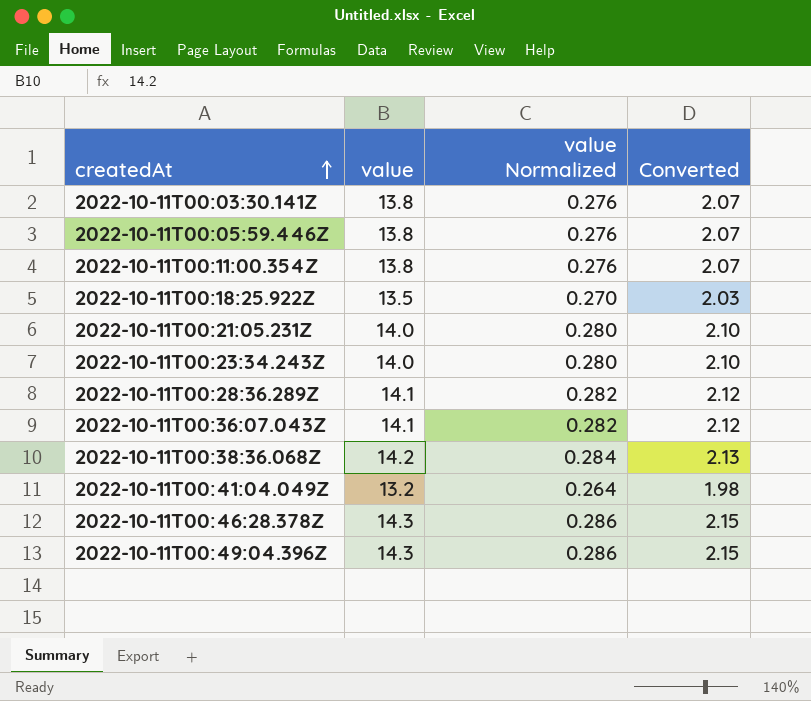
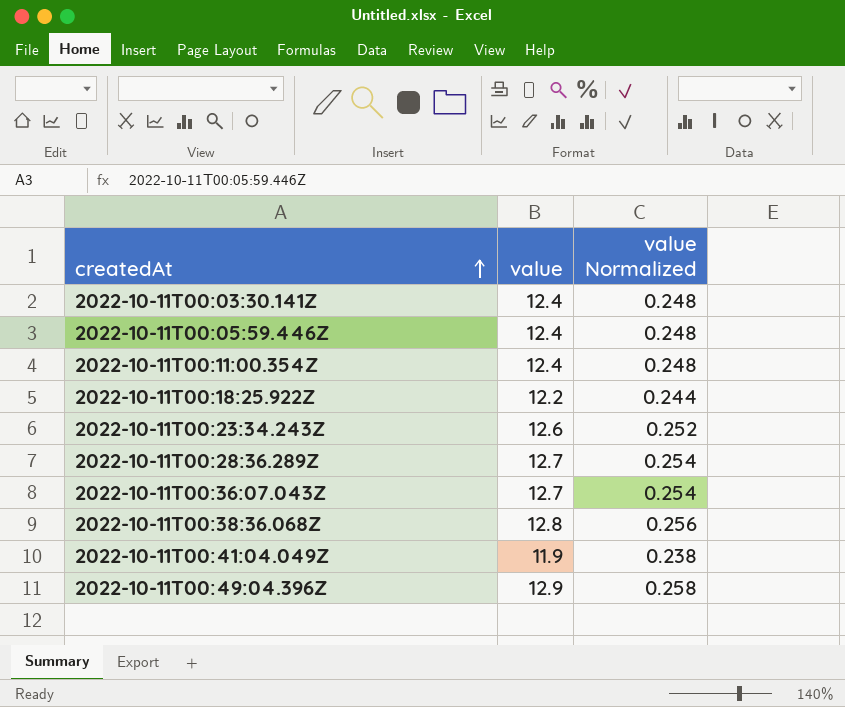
column Converted | formula: [value] * 0.15 -> none
row 2022-10-11T00:21:05.231Z: 14.0 | 0.280 | 2.10 -> none
row 2022-10-11T00:46:28.378Z: 14.3 | 0.286 | 2.15 -> none
2022-10-11T00:03:30.141Z | value: 13.8 -> 12.4
2022-10-11T00:03:30.141Z | value Normalized: 0.276 -> 0.248
2022-10-11T00:05:59.446Z | value: 13.8 -> 12.4
2022-10-11T00:05:59.446Z | value Normalized: 0.276 -> 0.248
2022-10-11T00:11:00.354Z | value: 13.8 -> 12.4
2022-10-11T00:11:00.354Z | value Normalized: 0.276 -> 0.248
2022-10-11T00:18:25.922Z | value: 13.5 -> 12.2
2022-10-11T00:18:25.922Z | value Normalized: 0.270 -> 0.244
2022-10-11T00:23:34.243Z | value: 14.0 -> 12.6
2022-10-11T00:23:34.243Z | value Normalized: 0.280 -> 0.252
2022-10-11T00:28:36.289Z | value: 14.1 -> 12.7
2022-10-11T00:28:36.289Z | value Normalized: 0.282 -> 0.254
2022-10-11T00:36:07.043Z | value: 14.1 -> 12.7
2022-10-11T00:36:07.043Z | value Normalized: 0.282 -> 0.254
2022-10-11T00:38:36.068Z | value: 14.2 -> 12.8
2022-10-11T00:38:36.068Z | value Normalized: 0.284 -> 0.256
2022-10-11T00:41:04.049Z | value: 13.2 -> 11.9
2022-10-11T00:41:04.049Z | value Normalized: 0.264 -> 0.238
2022-10-11T00:49:04.396Z | value: 14.3 -> 12.9
2022-10-11T00:49:04.396Z | value Normalized: 0.286 -> 0.258

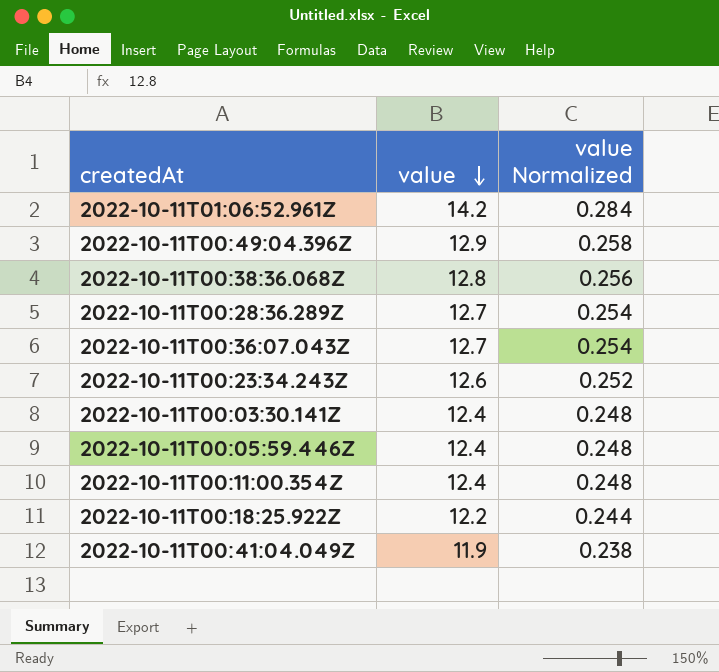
row order: createdAt ascending -> value descending
row 2022-10-11T01:06:52.961Z: none -> 14.2 | 0.284

